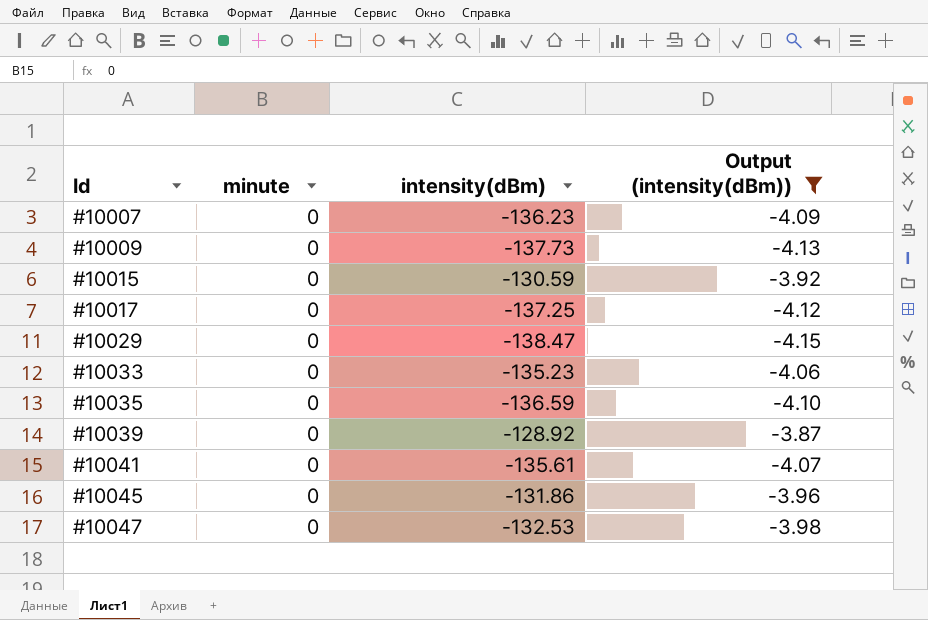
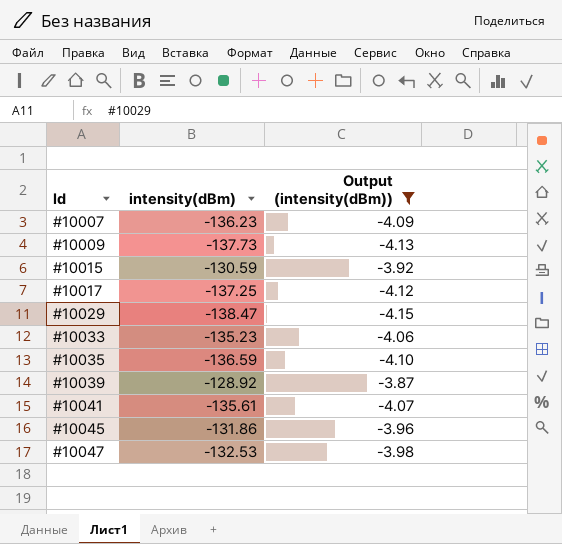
column minute | position: 2 -> none

